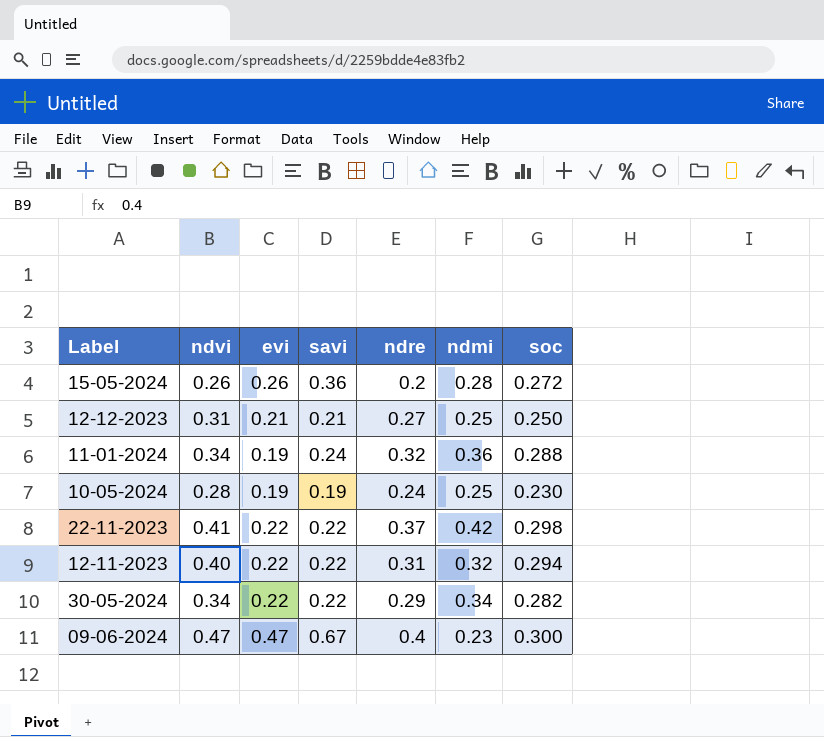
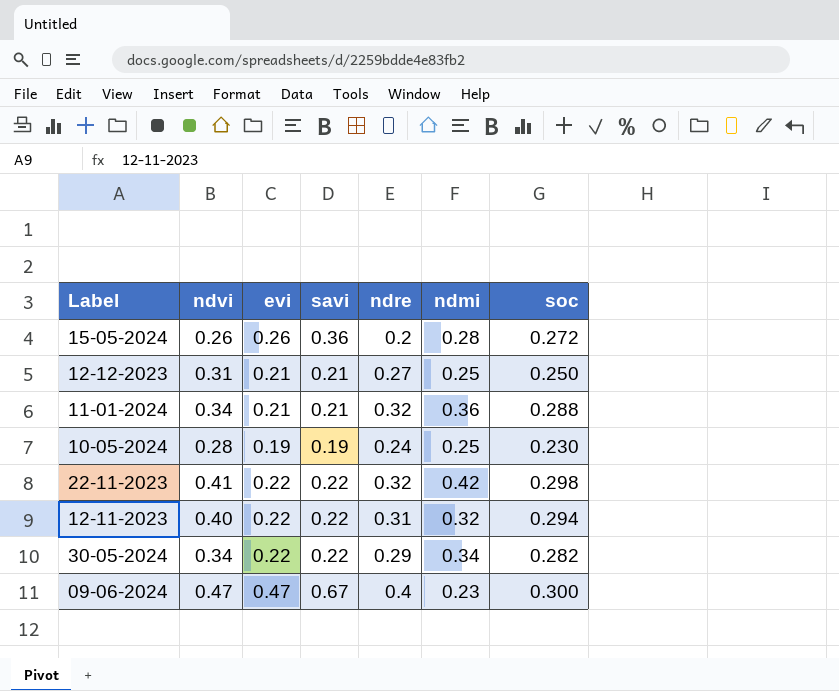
11-01-2024 | evi: 0.19 -> 0.21
11-01-2024 | savi: 0.24 -> 0.21
22-11-2023 | ndre: 0.37 -> 0.32

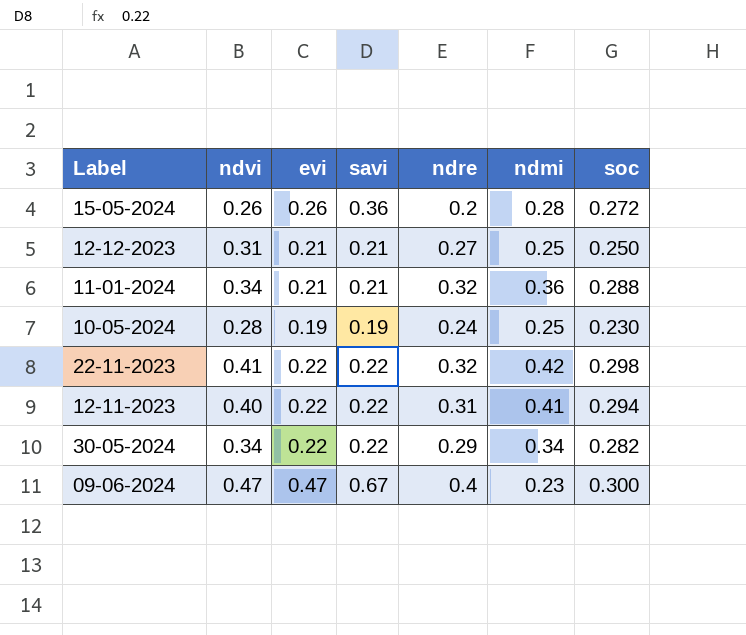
12-11-2023 | ndmi: 0.32 -> 0.41

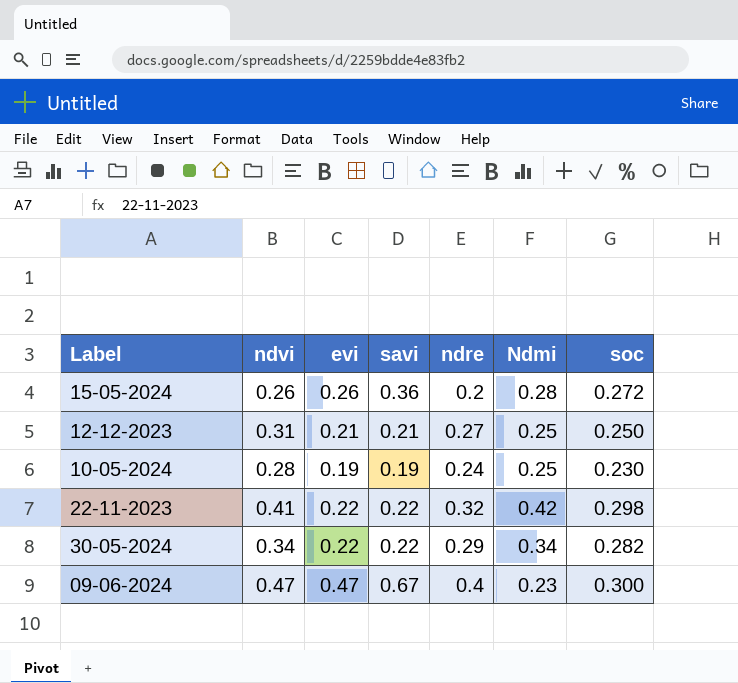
column name: ndmi -> Ndmi
row 11-01-2024: 0.34 | 0.21 | 0.21 | 0.32 | 0.36 | 0.288 -> none
row 12-11-2023: 0.40 | 0.22 | 0.22 | 0.31 | 0.41 | 0.294 -> none

